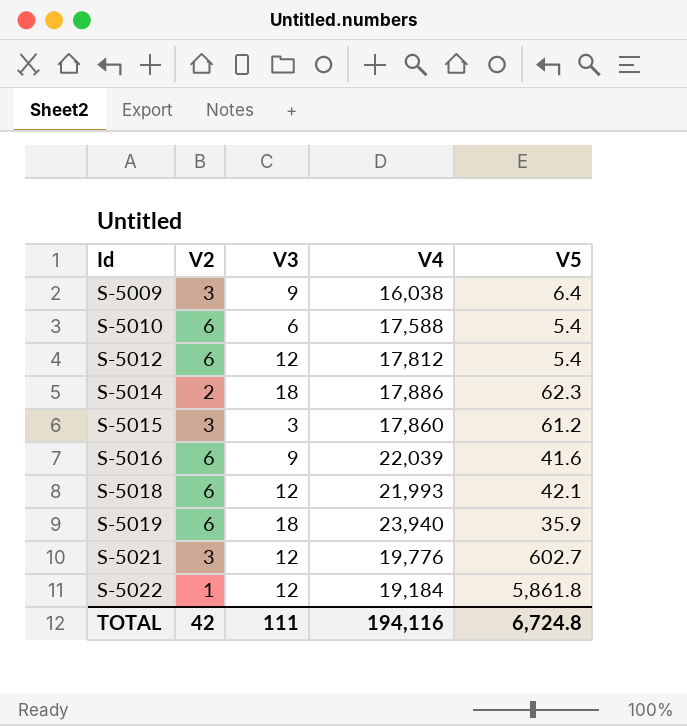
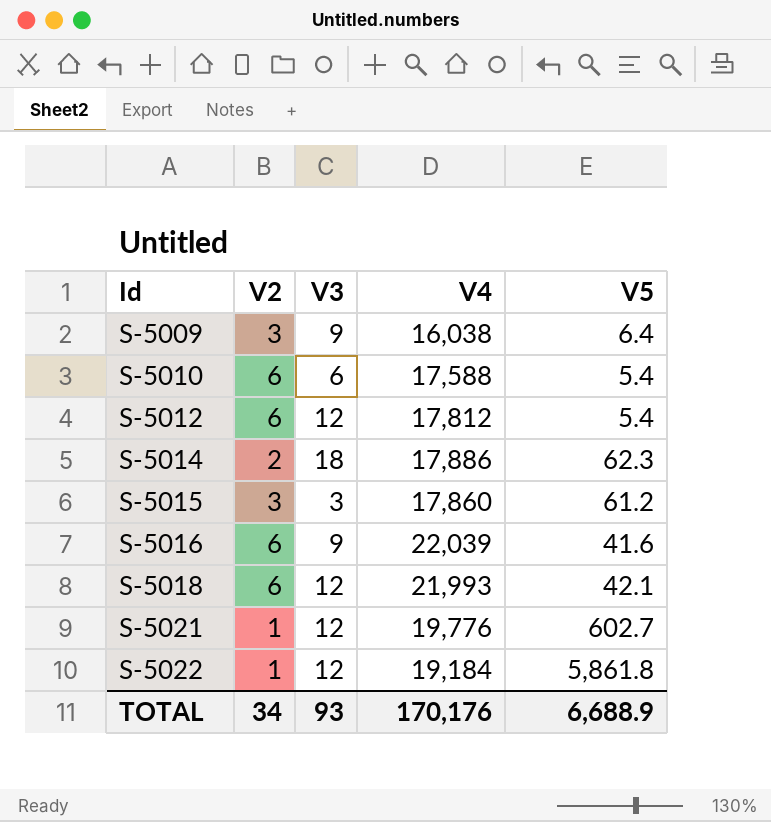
row S-5019: 6 | 18 | 23,940 | 35.9 -> none
S-5021 | V2: 3 -> 1
TOTAL | V2: 42 -> 34
TOTAL | V3: 111 -> 93
TOTAL | V4: 194,116 -> 170,176
TOTAL | V5: 6,724.8 -> 6,688.9

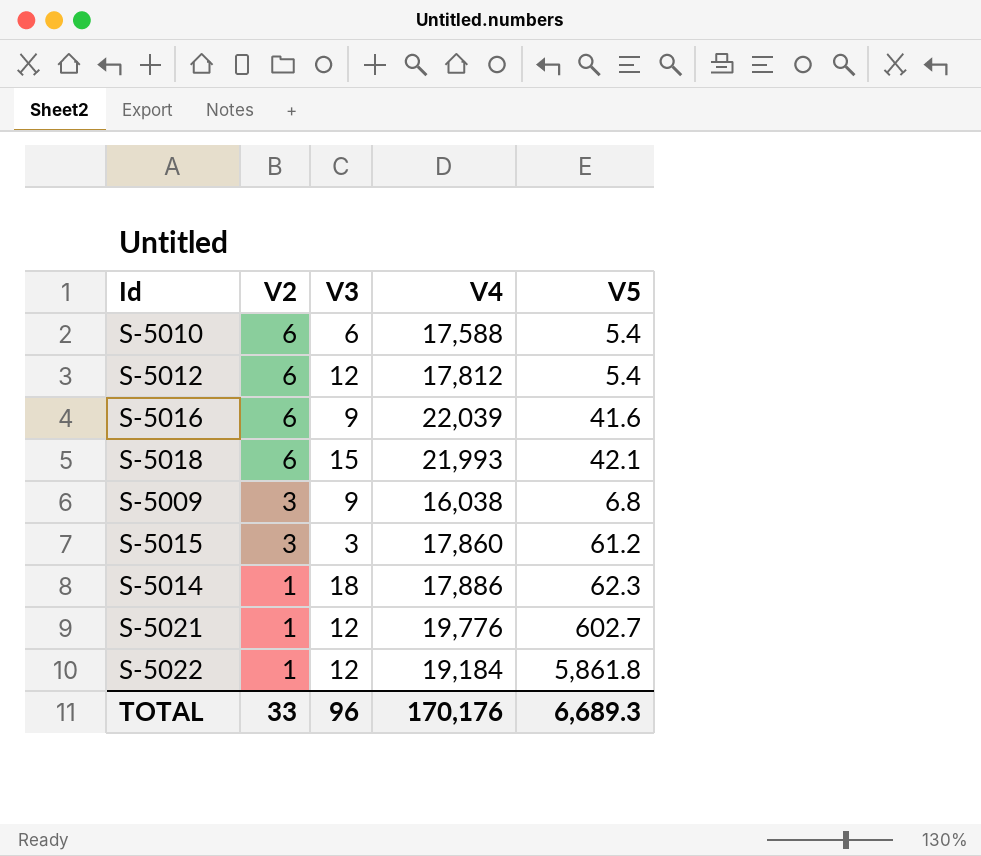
row order: Id ascending -> V2 descending
S-5018 | V3: 12 -> 15
S-5009 | V5: 6.4 -> 6.8
S-5014 | V2: 2 -> 1
TOTAL | V2: 34 -> 33
TOTAL | V3: 93 -> 96
TOTAL | V5: 6,688.9 -> 6,689.3

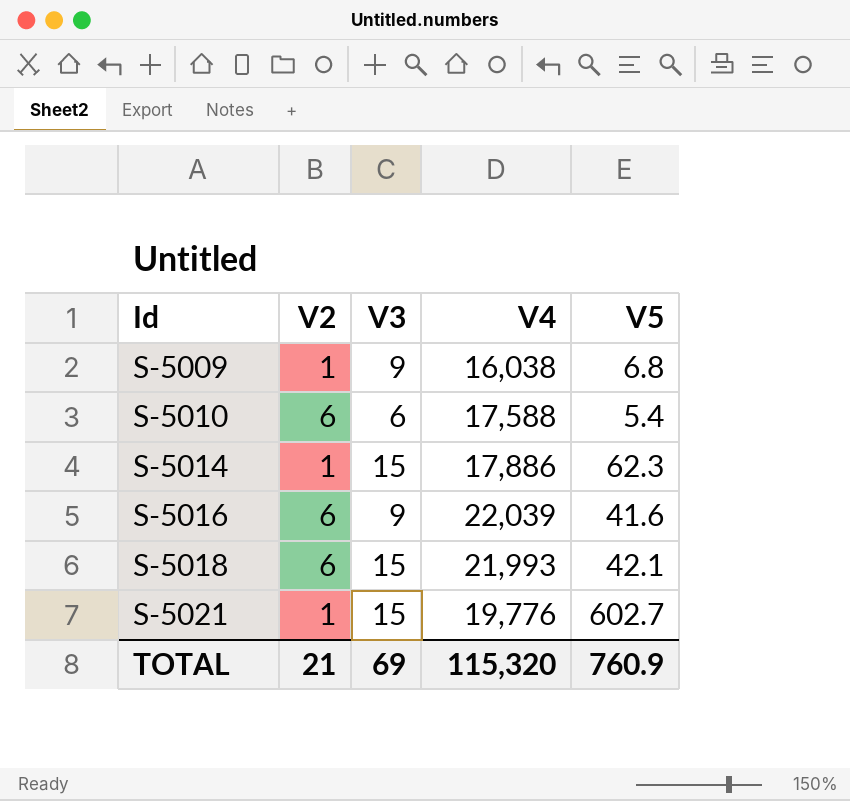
row order: V2 descending -> Id ascending
row S-5012: 6 | 12 | 17,812 | 5.4 -> none
row S-5015: 3 | 3 | 17,860 | 61.2 -> none
row S-5022: 1 | 12 | 19,184 | 5,861.8 -> none
S-5009 | V2: 3 -> 1
S-5014 | V3: 18 -> 15
S-5021 | V3: 12 -> 15
TOTAL | V2: 33 -> 21
TOTAL | V3: 96 -> 69
TOTAL | V4: 170,176 -> 115,320
TOTAL | V5: 6,689.3 -> 760.9

